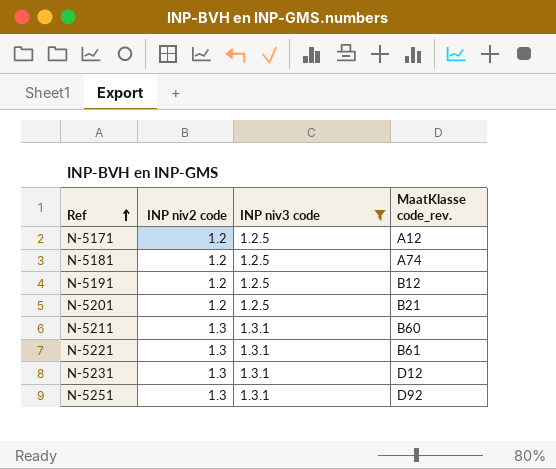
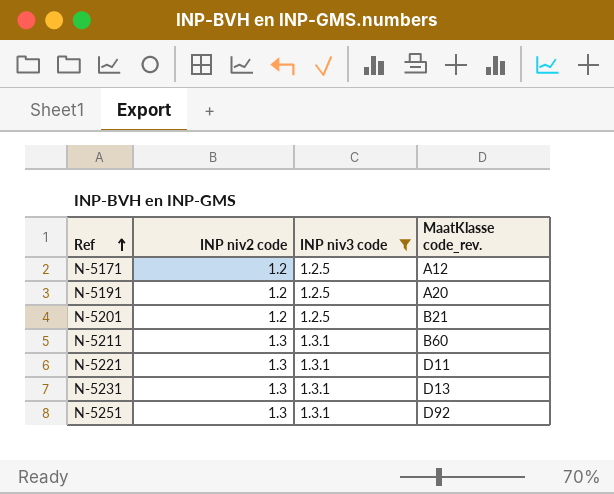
row N-5181: 1.2 | 1.2.5 | A74 -> none
N-5191 | MaatKlasse code_rev.: B12 -> A20
N-5221 | MaatKlasse code_rev.: B61 -> D11
N-5231 | MaatKlasse code_rev.: D12 -> D13

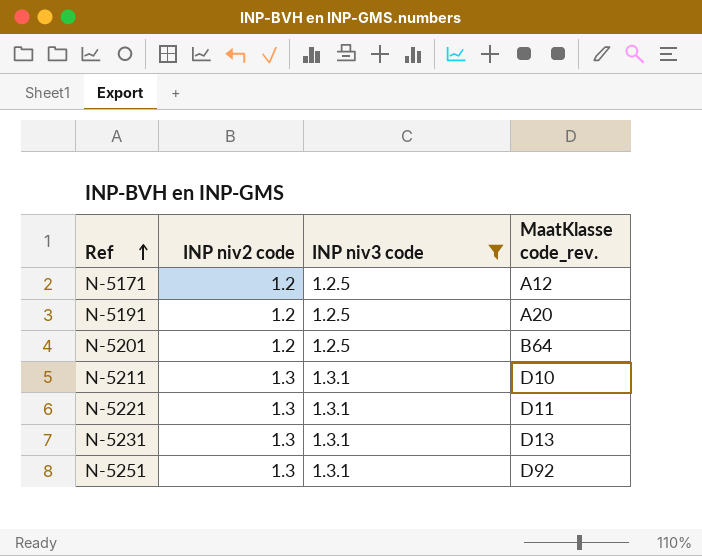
N-5201 | MaatKlasse code_rev.: B21 -> B64
N-5211 | MaatKlasse code_rev.: B60 -> D10

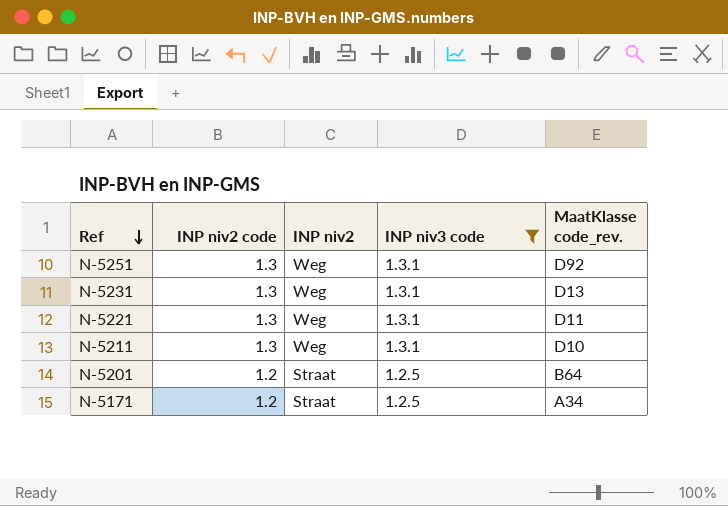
row order: Ref ascending -> Ref descending
column INP niv2 | position: none -> 3
row N-5191: 1.2 | 1.2.5 | A20 -> none
N-5171 | MaatKlasse code_rev.: A12 -> A34

